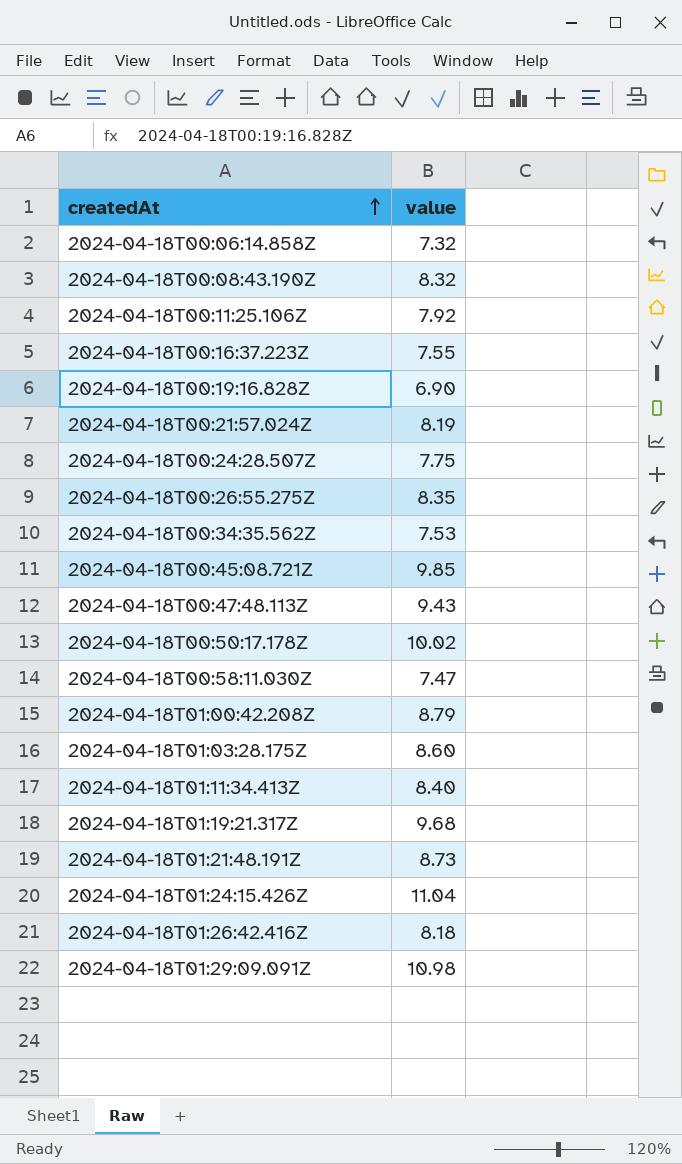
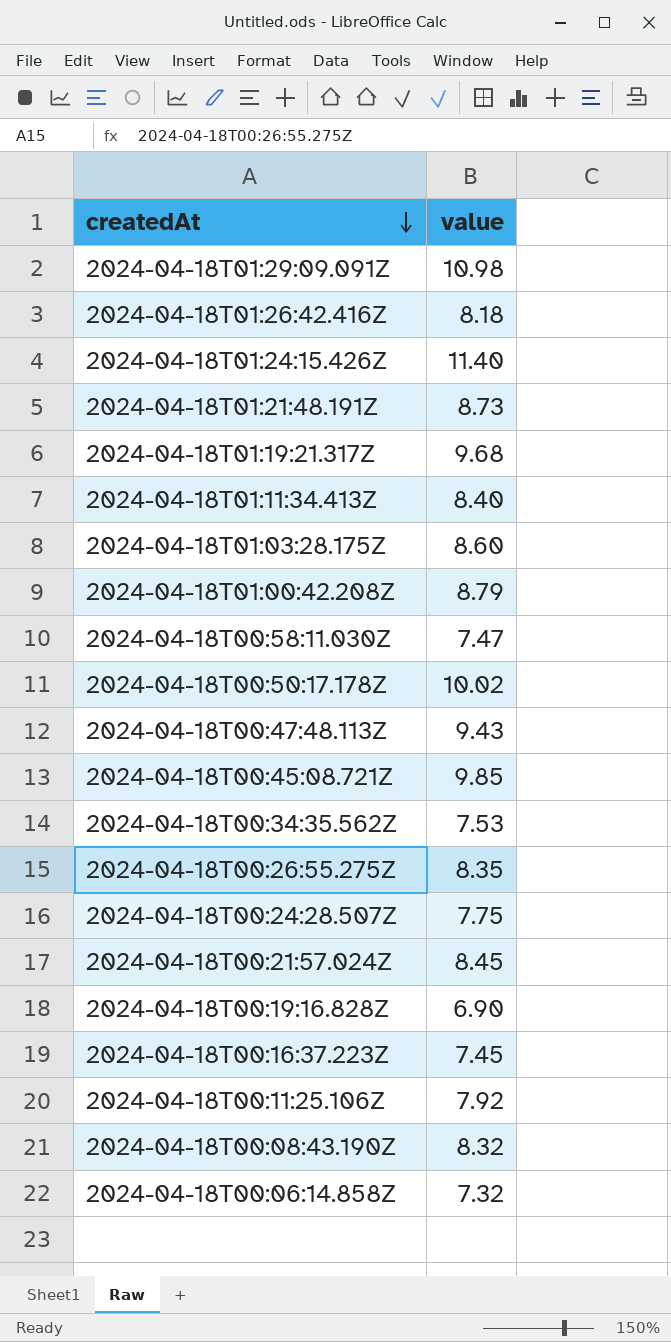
row order: createdAt ascending -> createdAt descending
2024-04-18T01:24:15.426Z | value: 11.04 -> 11.40
2024-04-18T00:21:57.024Z | value: 8.19 -> 8.45
2024-04-18T00:16:37.223Z | value: 7.55 -> 7.45

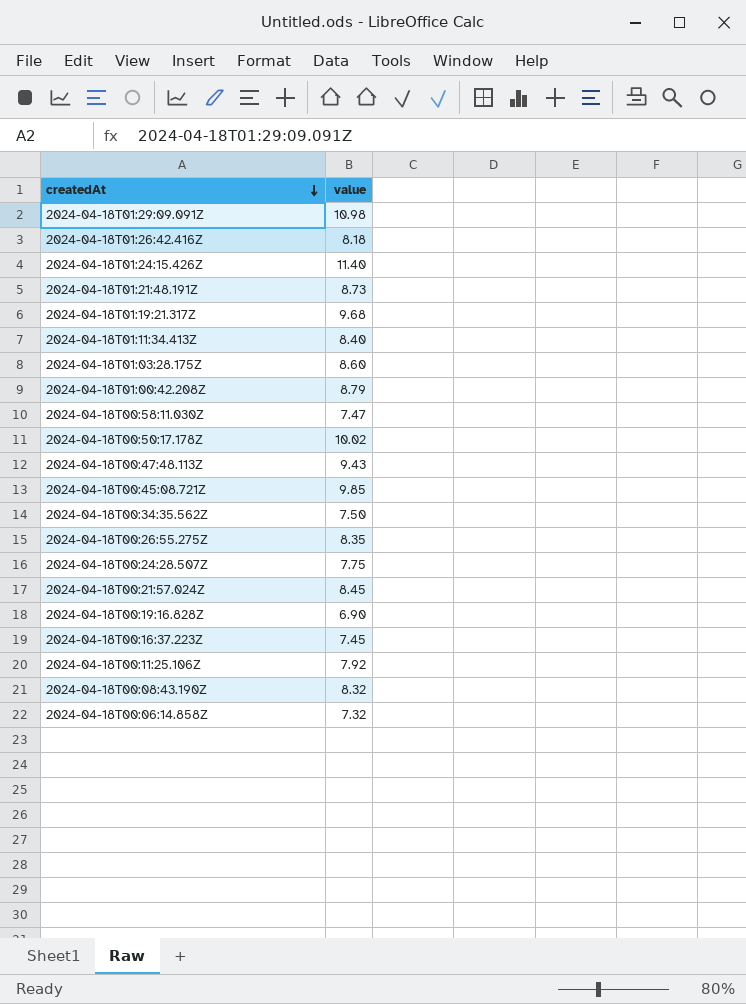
2024-04-18T00:34:35.562Z | value: 7.53 -> 7.50

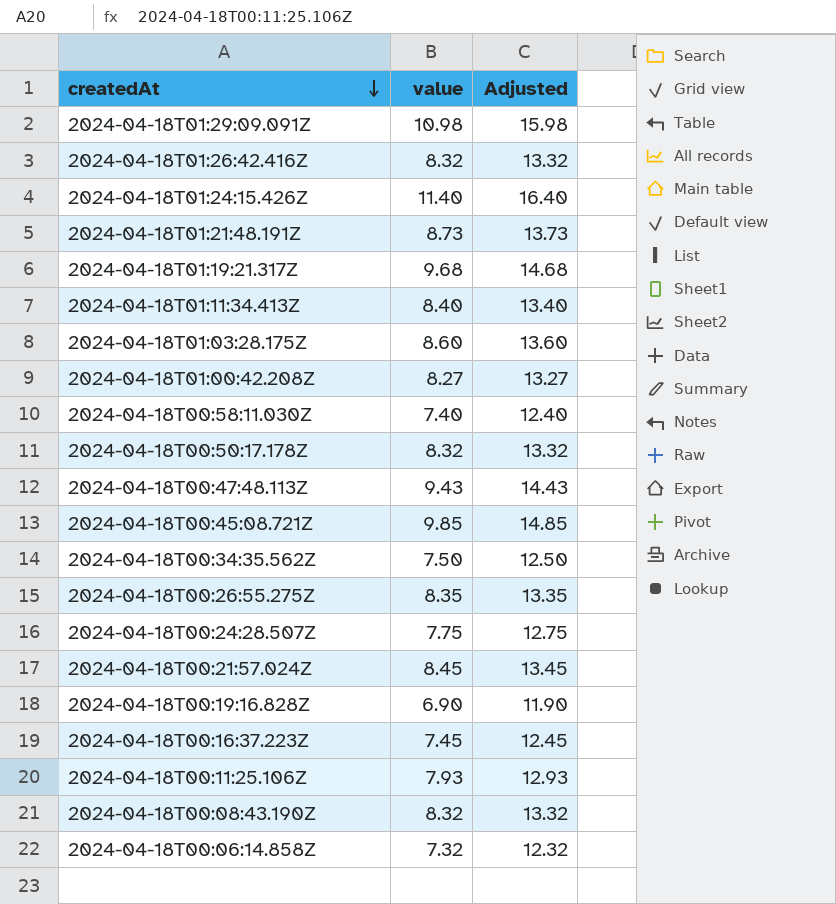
column Adjusted | formula: none -> [value] + 5
2024-04-18T01:26:42.416Z | value: 8.18 -> 8.32
2024-04-18T01:00:42.208Z | value: 8.79 -> 8.27
2024-04-18T00:58:11.030Z | value: 7.47 -> 7.40
2024-04-18T00:50:17.178Z | value: 10.02 -> 8.32
2024-04-18T00:11:25.106Z | value: 7.92 -> 7.93

